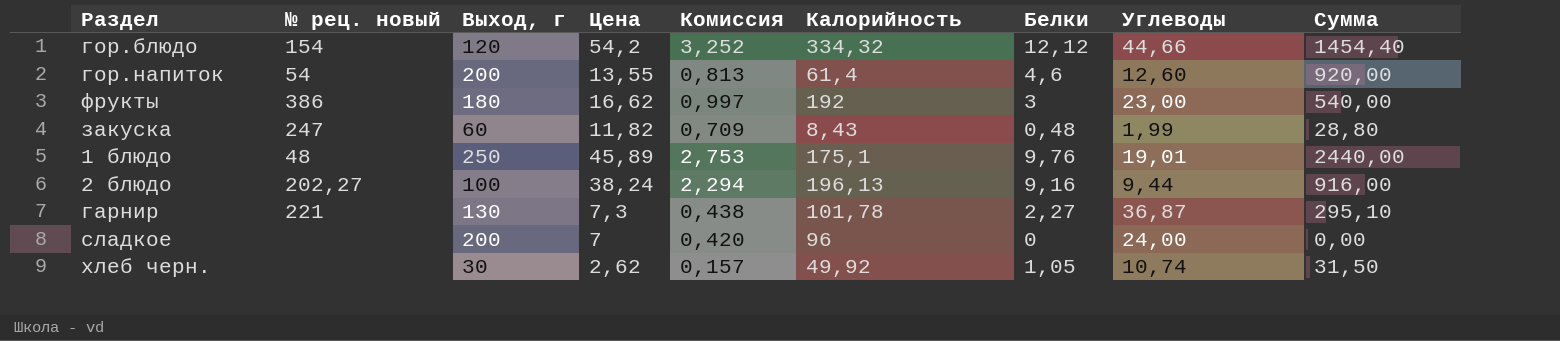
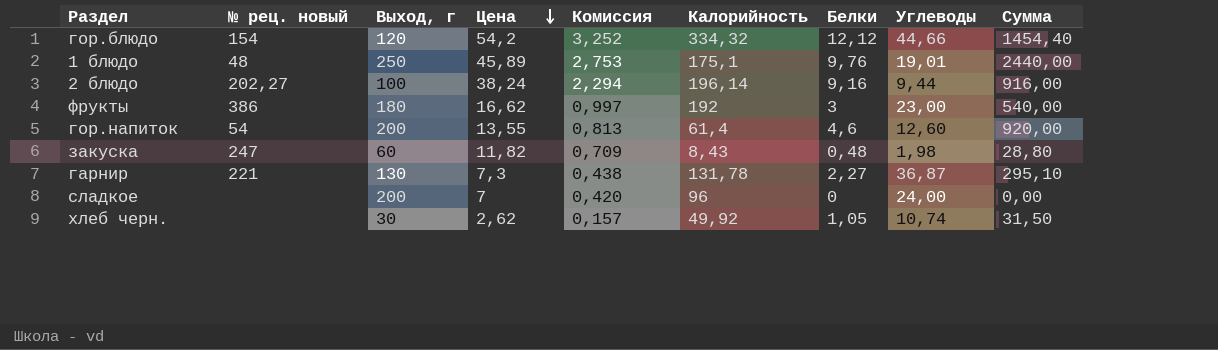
row order: none -> Цена descending
2 блюдо | Калорийность: 196,13 -> 196,14
закуска | Углеводы: 1,99 -> 1,98
гарнир | Калорийность: 101,78 -> 131,78

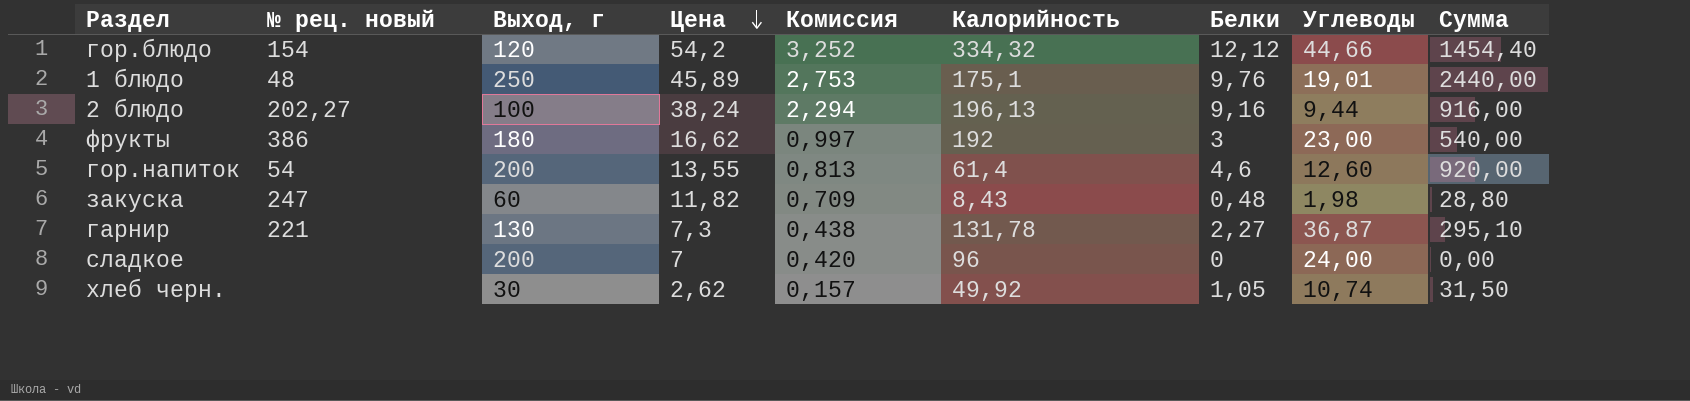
2 блюдо | Калорийность: 196,14 -> 196,13

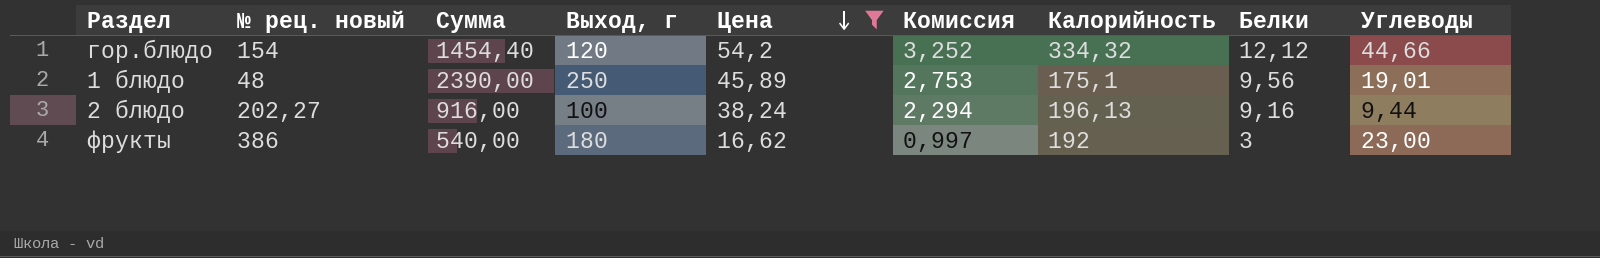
filter: none -> Цена >= 16,62
column Сумма | position: 9 -> 3
1 блюдо | Сумма: 2440,00 -> 2390,00
1 блюдо | Белки: 9,76 -> 9,56

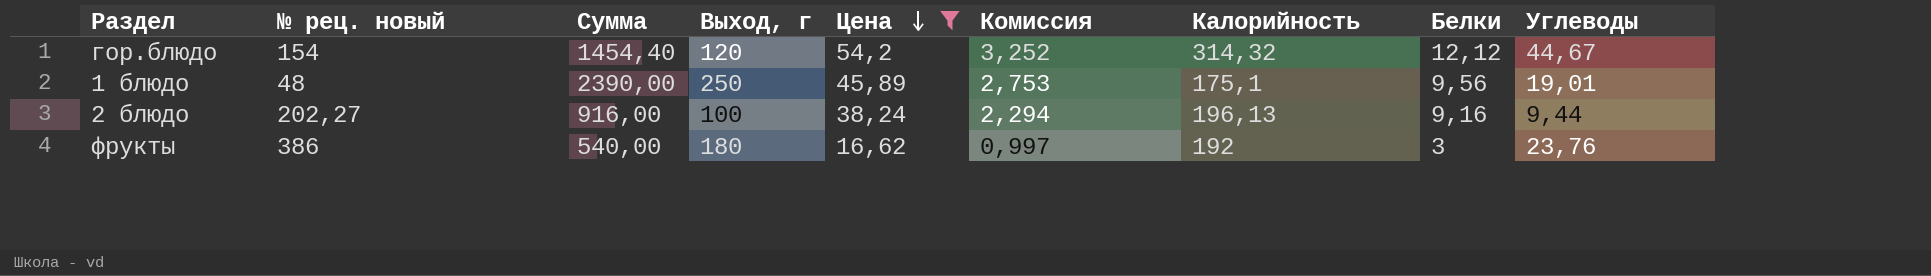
гор.блюдо | Калорийность: 334,32 -> 314,32
гор.блюдо | Углеводы: 44,66 -> 44,67
фрукты | Углеводы: 23,00 -> 23,76

